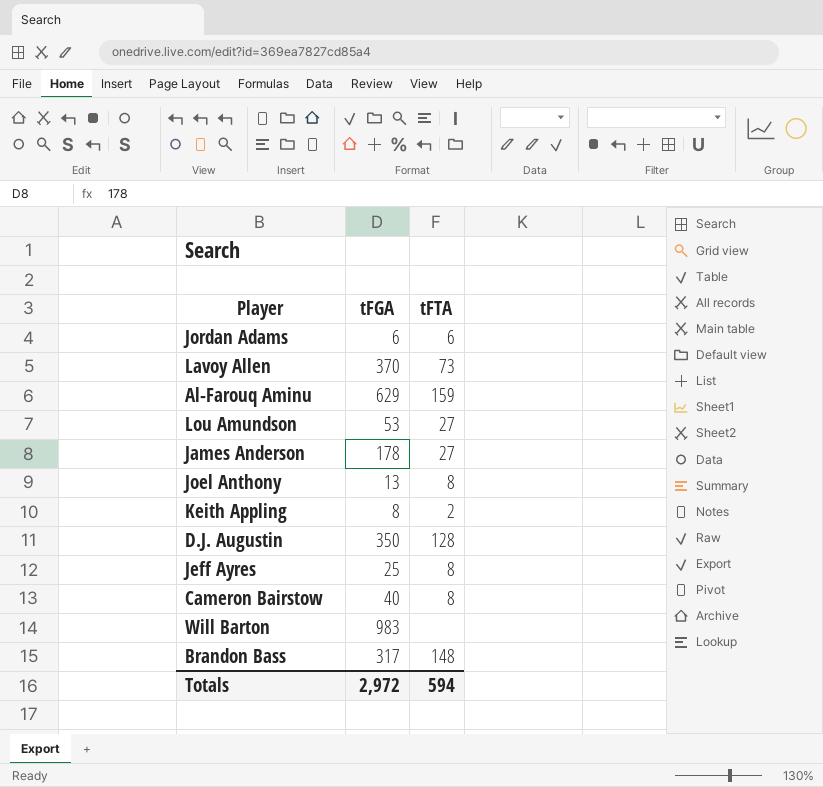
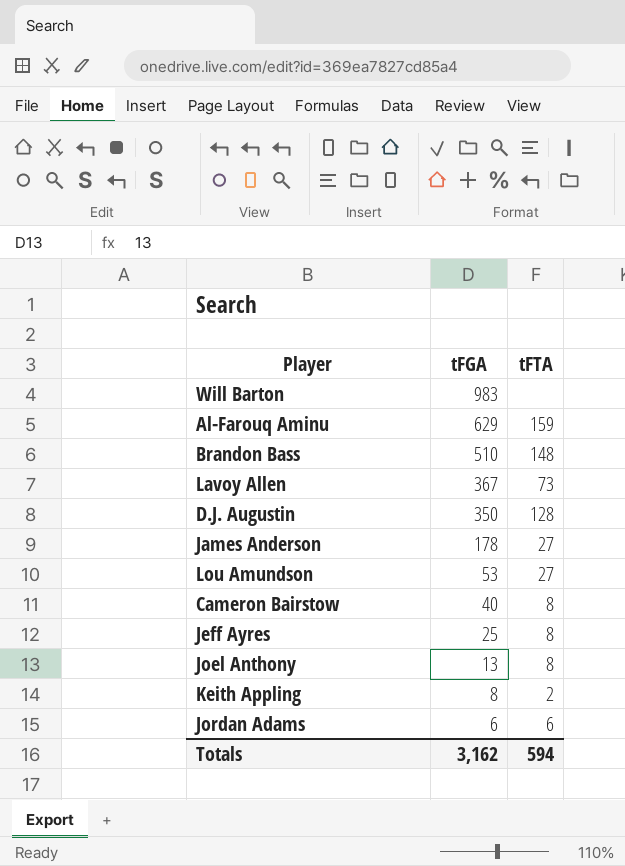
row order: none -> tFGA descending
Brandon Bass | tFGA: 317 -> 510
Lavoy Allen | tFGA: 370 -> 367
Totals | tFGA: 2,972 -> 3,162

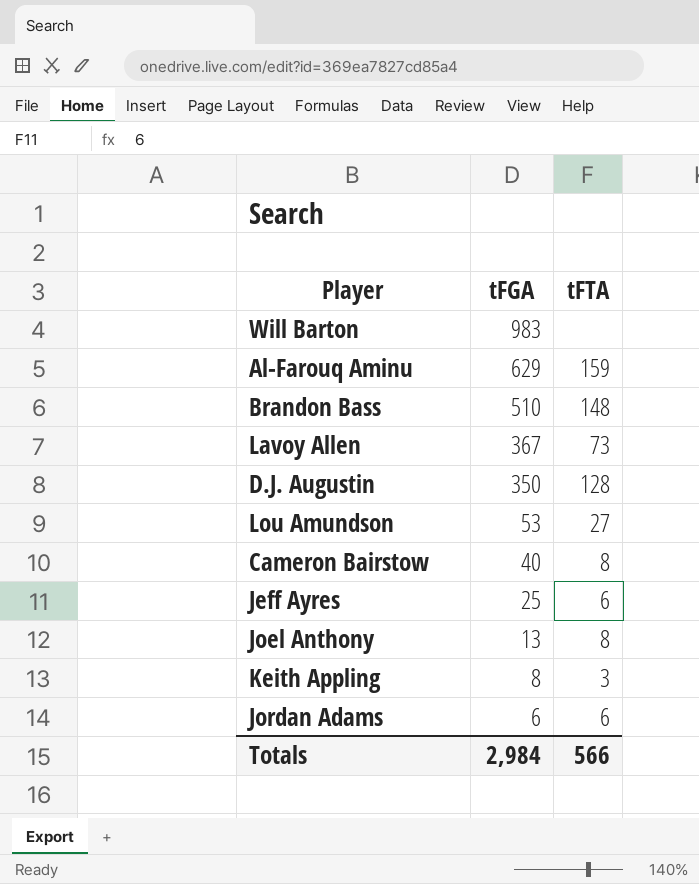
row James Anderson: 178 | 27 -> none
Jeff Ayres | tFTA: 8 -> 6
Keith Appling | tFTA: 2 -> 3
Totals | tFGA: 3,162 -> 2,984
Totals | tFTA: 594 -> 566

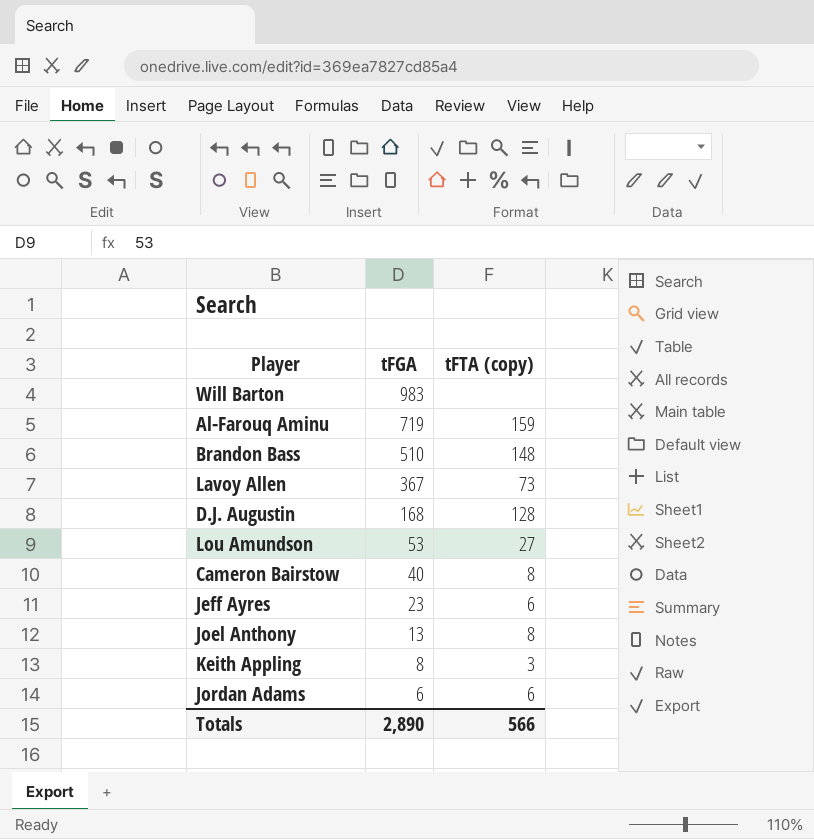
column name: tFTA -> tFTA (copy)
Al-Farouq Aminu | tFGA: 629 -> 719
D.J. Augustin | tFGA: 350 -> 168
Jeff Ayres | tFGA: 25 -> 23
Totals | tFGA: 2,984 -> 2,890

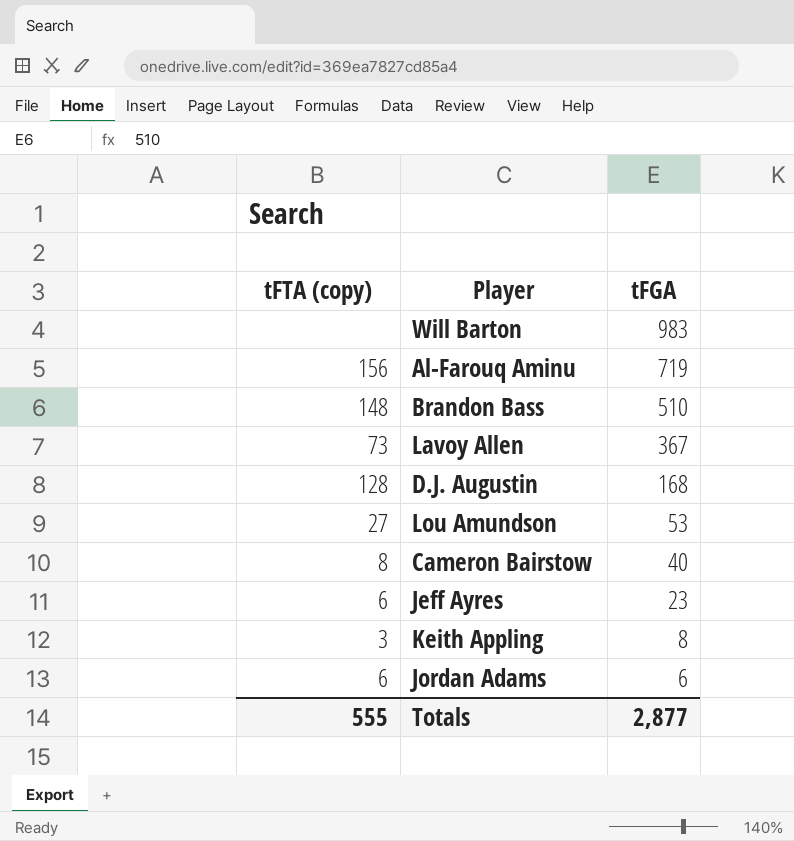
column tFTA (copy) | position: 3 -> 1
row Joel Anthony: 13 | 8 -> none
Al-Farouq Aminu | tFTA (copy): 159 -> 156
Totals | tFTA (copy): 566 -> 555
Totals | tFGA: 2,890 -> 2,877

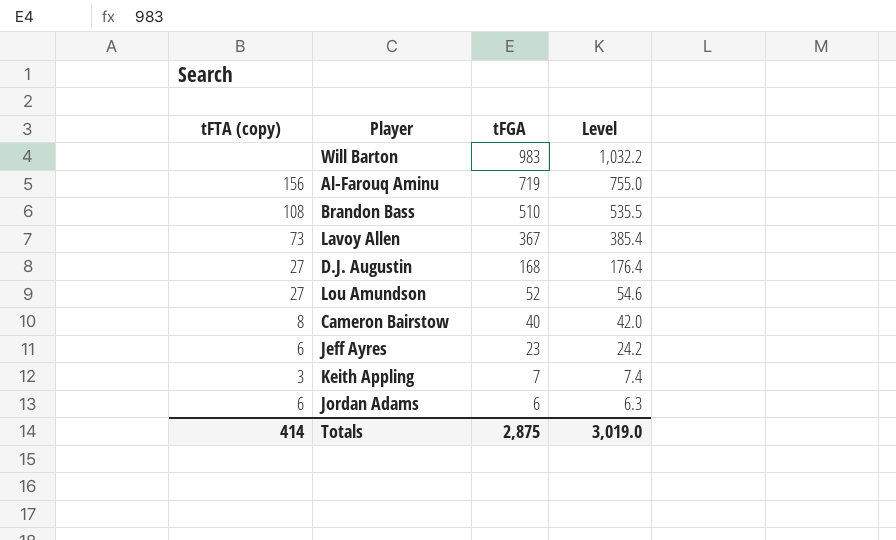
column Level | formula: none -> [tFGA] * 1.05
Brandon Bass | tFTA (copy): 148 -> 108
D.J. Augustin | tFTA (copy): 128 -> 27
Lou Amundson | tFGA: 53 -> 52
Keith Appling | tFGA: 8 -> 7
Totals | tFTA (copy): 555 -> 414
Totals | tFGA: 2,877 -> 2,875

